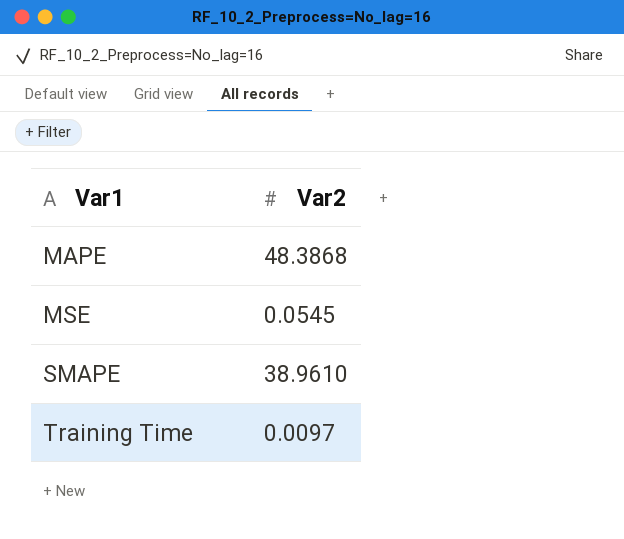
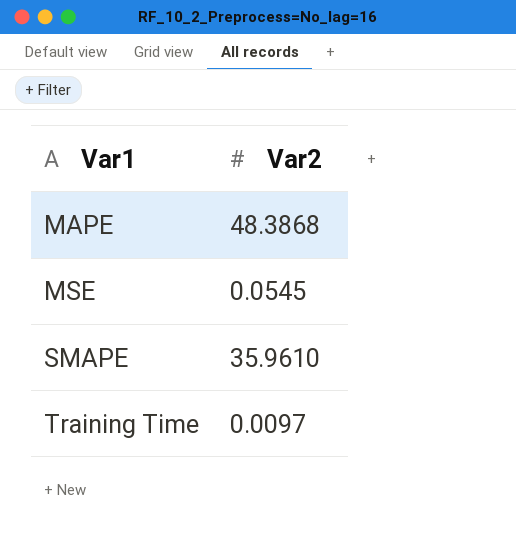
SMAPE | Var2: 38.9610 -> 35.9610

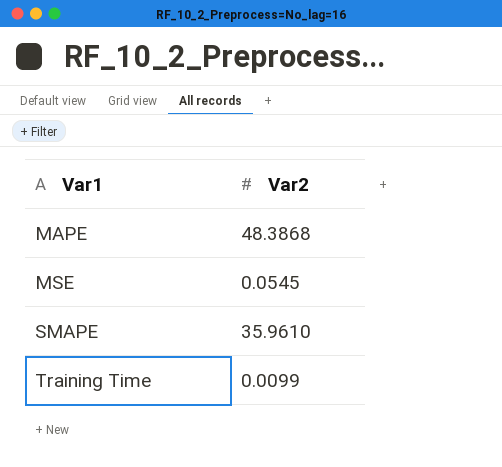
Training Time | Var2: 0.0097 -> 0.0099

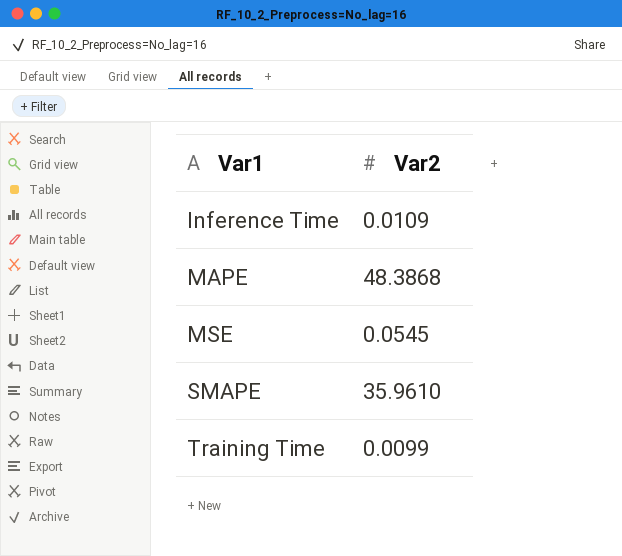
row Inference Time: none -> 0.0109

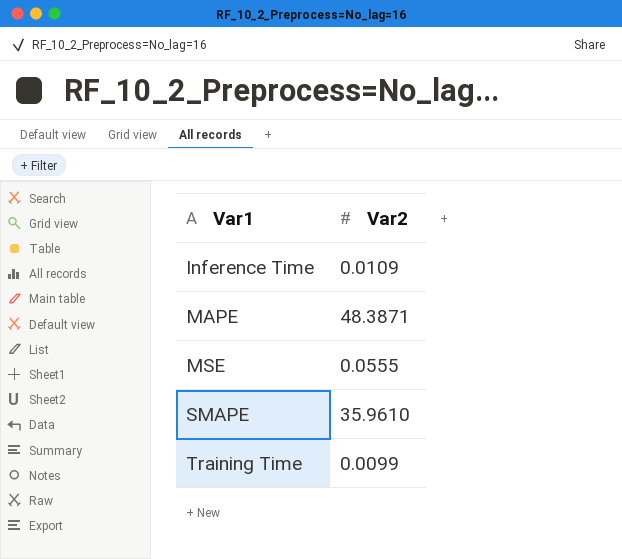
MAPE | Var2: 48.3868 -> 48.3871
MSE | Var2: 0.0545 -> 0.0555

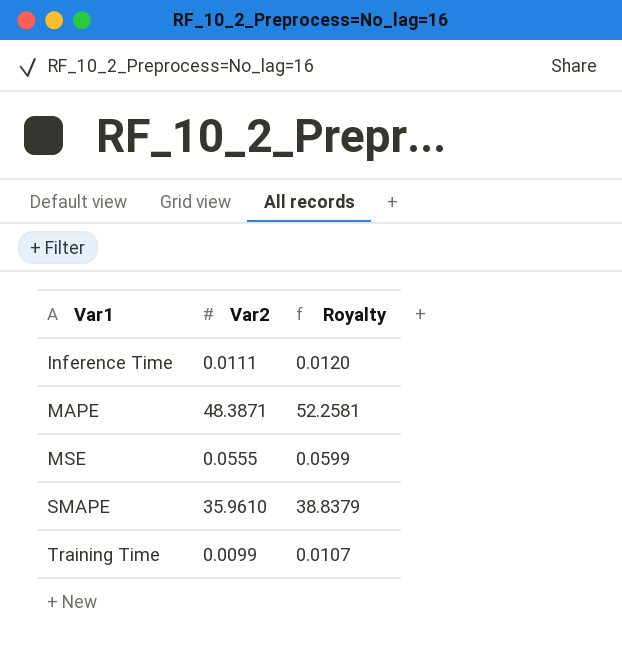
column Royalty | formula: none -> [Var2] * 1.08
Inference Time | Var2: 0.0109 -> 0.0111

